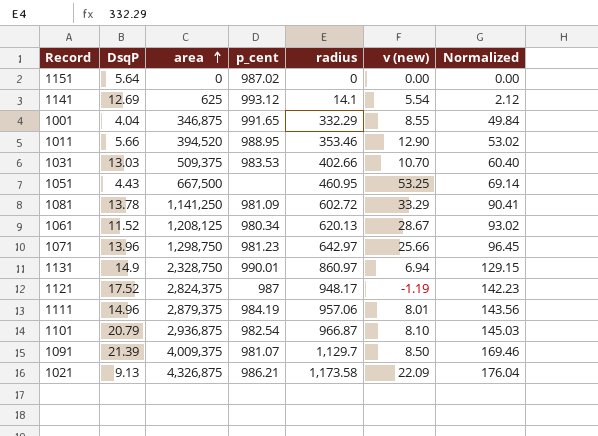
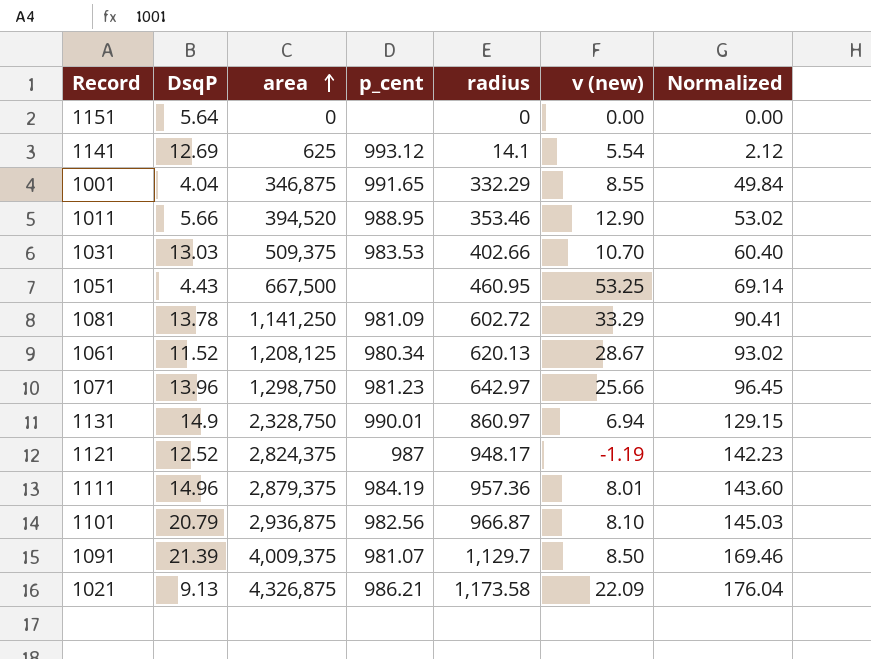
1151 | p_cent: 987.02 -> none
1121 | DsqP: 17.52 -> 12.52
1111 | radius: 957.06 -> 957.36
1111 | Normalized: 143.56 -> 143.60
1101 | p_cent: 982.54 -> 982.56

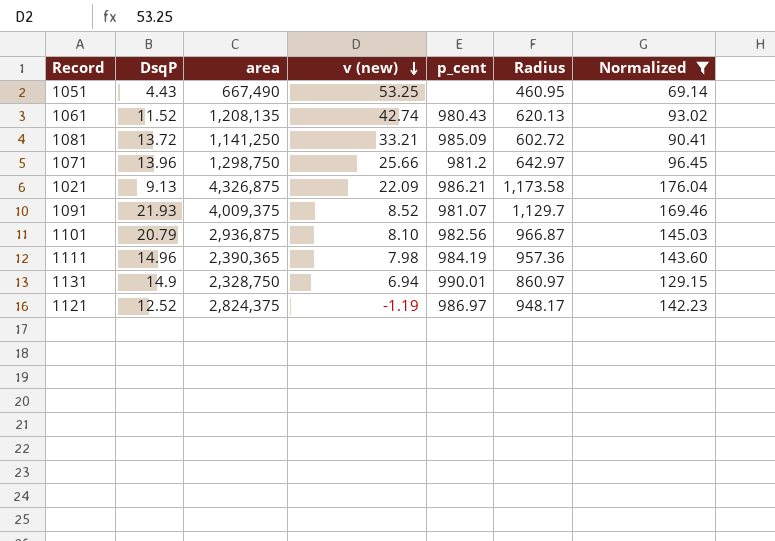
filter: none -> Normalized >= 69.14
row order: area ascending -> v (new) descending
column v (new) | position: 6 -> 4
column name: radius -> Radius
1051 | area: 667,500 -> 667,490
1061 | area: 1,208,125 -> 1,208,135
1061 | v (new): 28.67 -> 42.74
1061 | p_cent: 980.34 -> 980.43
1081 | DsqP: 13.78 -> 13.72
1081 | v (new): 33.29 -> 33.21
1081 | p_cent: 981.09 -> 985.09
1071 | p_cent: 981.23 -> 981.2
1091 | DsqP: 21.39 -> 21.93
1091 | v (new): 8.50 -> 8.52
1111 | area: 2,879,375 -> 2,390,365
1111 | v (new): 8.01 -> 7.98
1121 | p_cent: 987 -> 986.97

